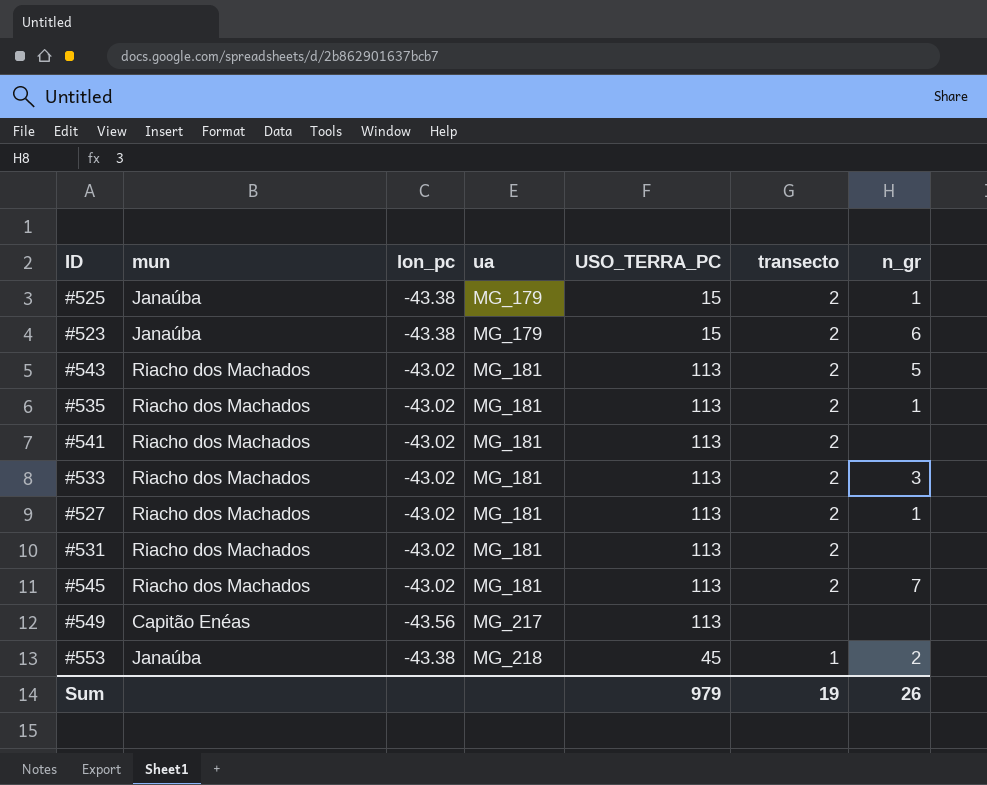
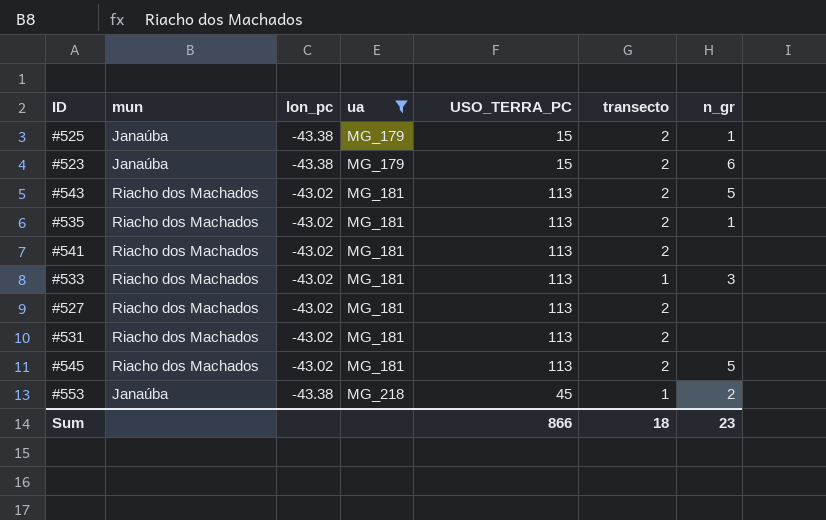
filter: none -> ua != MG_217
#533 | transecto: 2 -> 1
#527 | n_gr: 1 -> none
#545 | n_gr: 7 -> 5
Sum | USO_TERRA_PC: 979 -> 866
Sum | transecto: 19 -> 18
Sum | n_gr: 26 -> 23

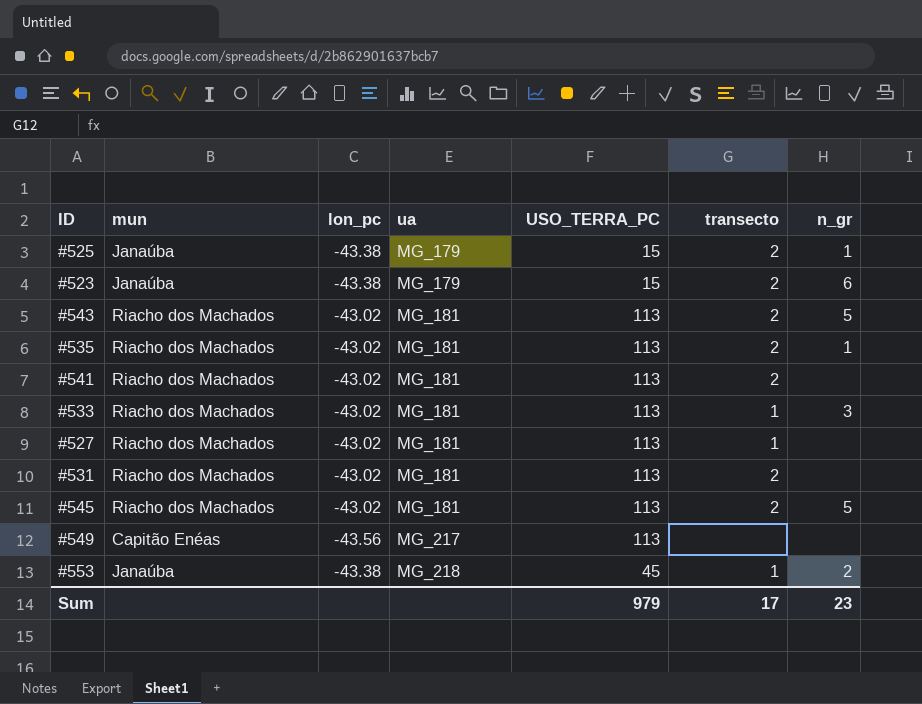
filter: ua != MG_217 -> none
#527 | transecto: 2 -> 1
Sum | USO_TERRA_PC: 866 -> 979
Sum | transecto: 18 -> 17

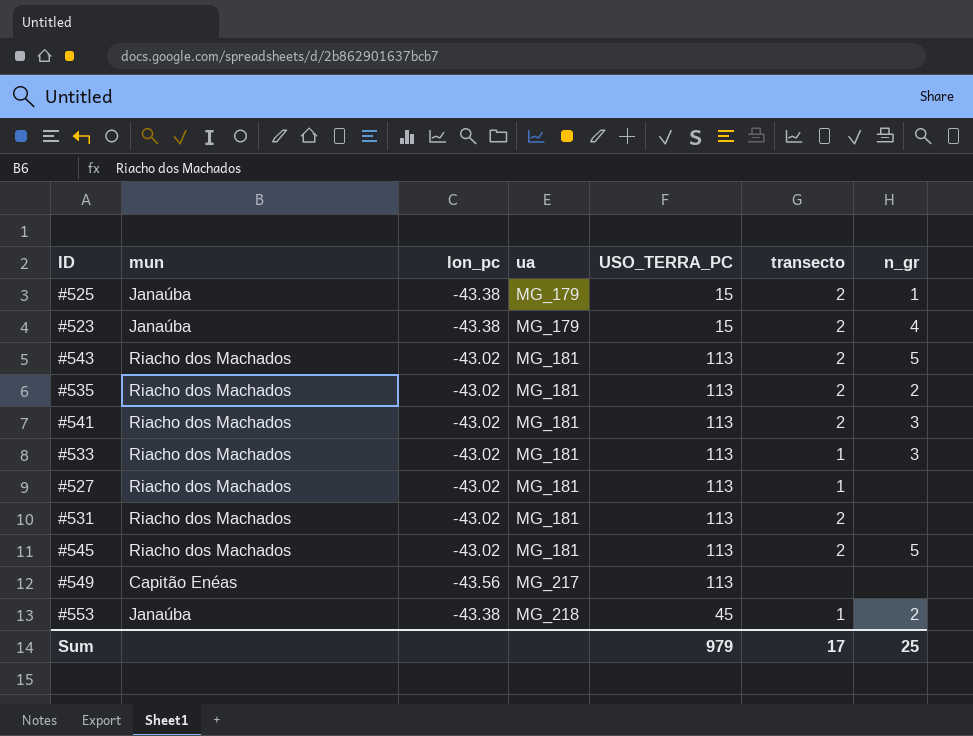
#523 | n_gr: 6 -> 4
#535 | n_gr: 1 -> 2
#541 | n_gr: none -> 3
Sum | n_gr: 23 -> 25

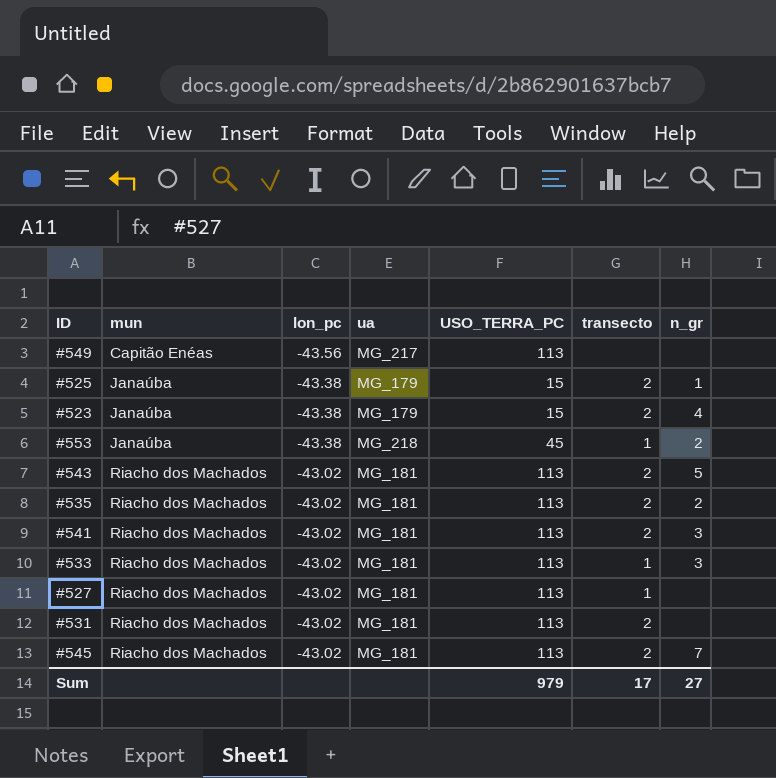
row order: ua ascending -> mun ascending
#545 | n_gr: 5 -> 7
Sum | n_gr: 25 -> 27

